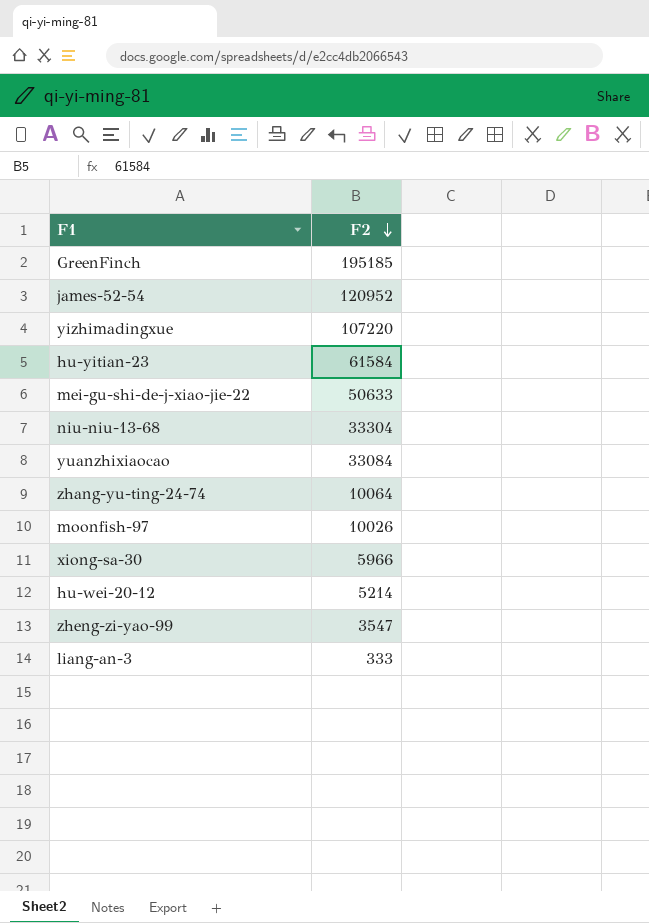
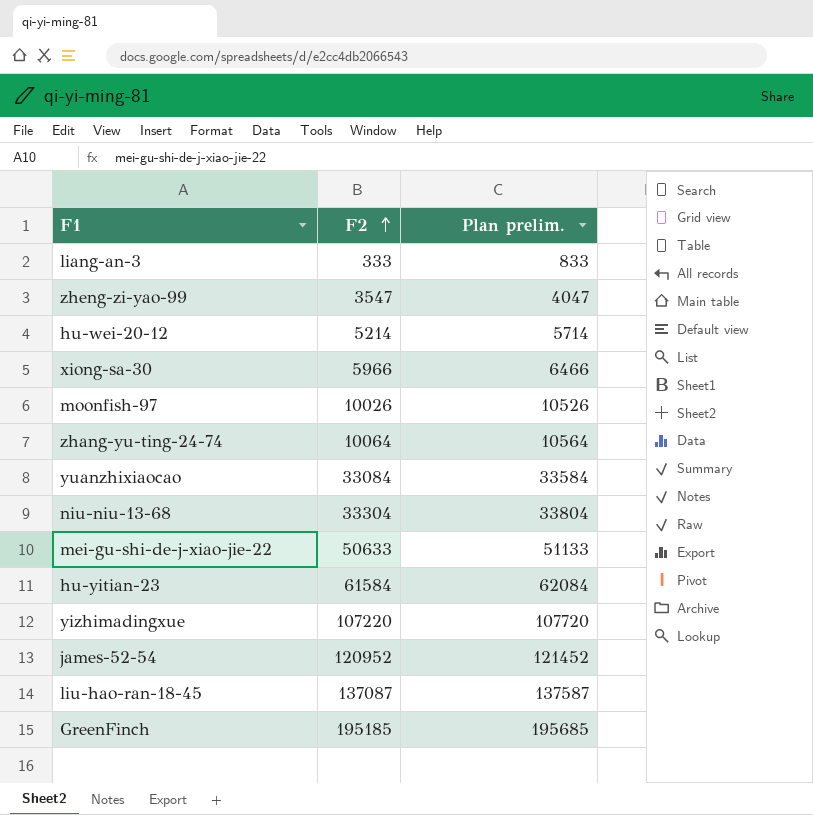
row order: F2 descending -> F2 ascending
column Plan prelim. | formula: none -> [F2] + 500
row liu-hao-ran-18-45: none -> 137087 | 137587

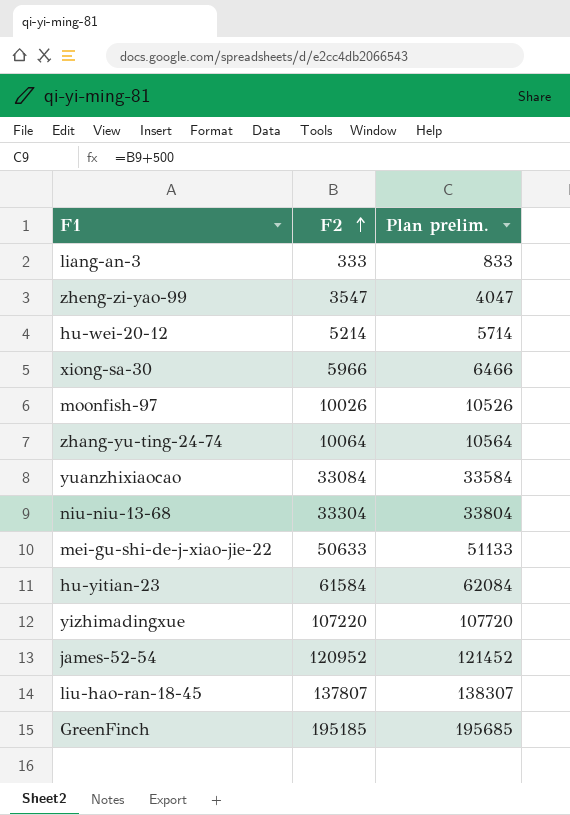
liu-hao-ran-18-45 | F2: 137087 -> 137807
liu-hao-ran-18-45 | Plan prelim.: 137587 -> 138307

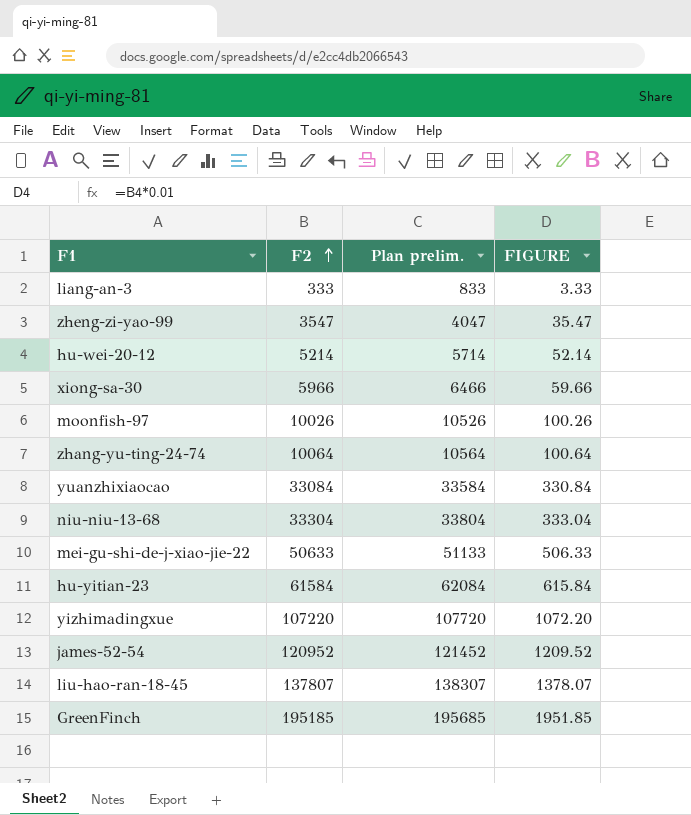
column FIGURE | formula: none -> [F2] * 0.01

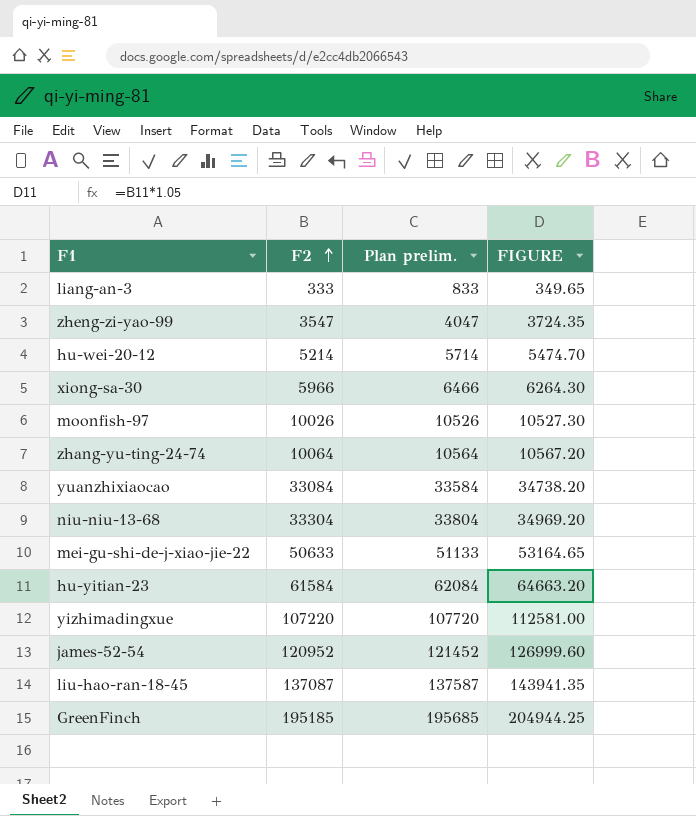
column FIGURE | formula: [F2] * 0.01 -> [F2] * 1.05
liu-hao-ran-18-45 | F2: 137807 -> 137087
liu-hao-ran-18-45 | Plan prelim.: 138307 -> 137587

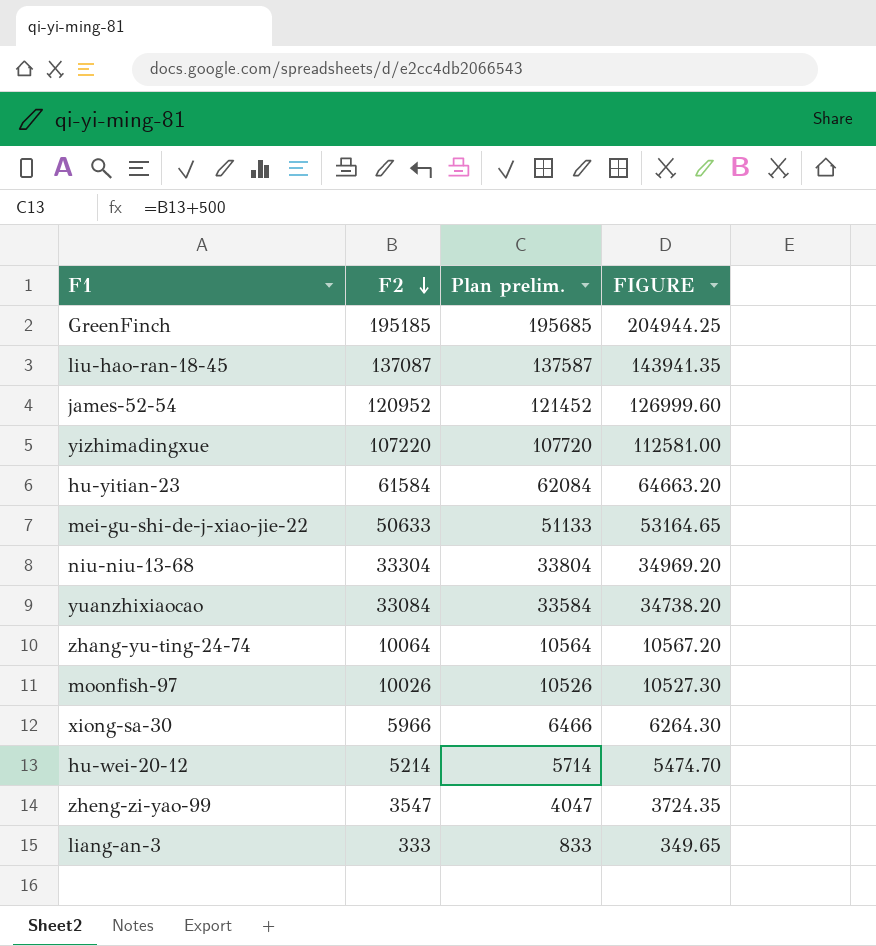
row order: F2 ascending -> F2 descending

